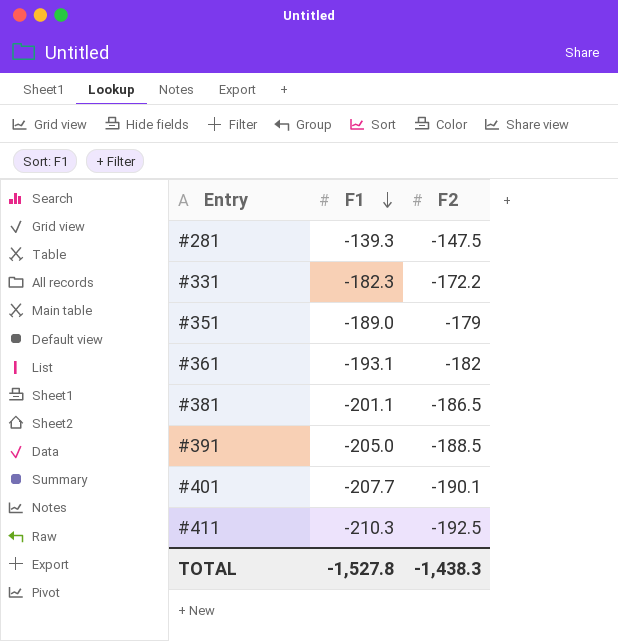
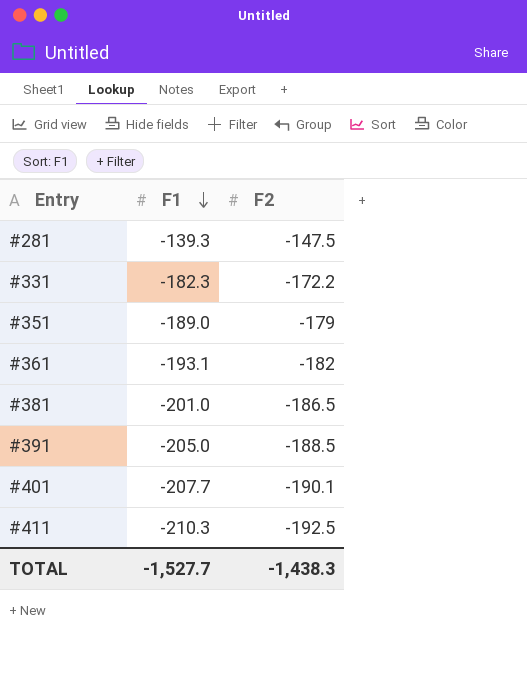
#381 | F1: -201.1 -> -201.0
TOTAL | F1: -1,527.8 -> -1,527.7

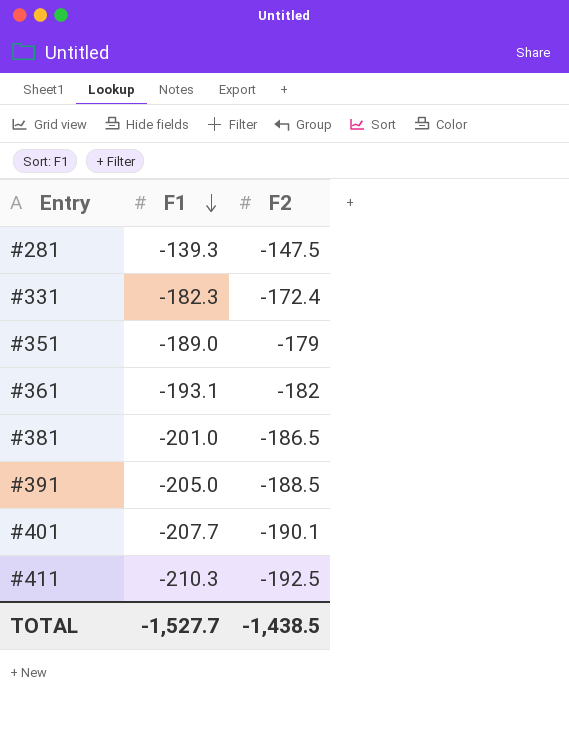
#331 | F2: -172.2 -> -172.4
TOTAL | F2: -1,438.3 -> -1,438.5

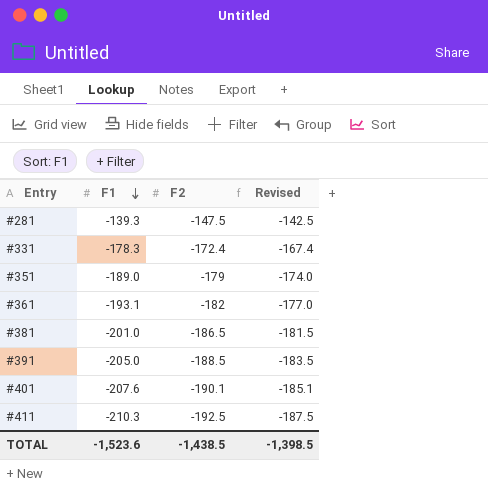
column Revised | formula: none -> [F2] + 5
#331 | F1: -182.3 -> -178.3
#401 | F1: -207.7 -> -207.6
TOTAL | F1: -1,527.7 -> -1,523.6

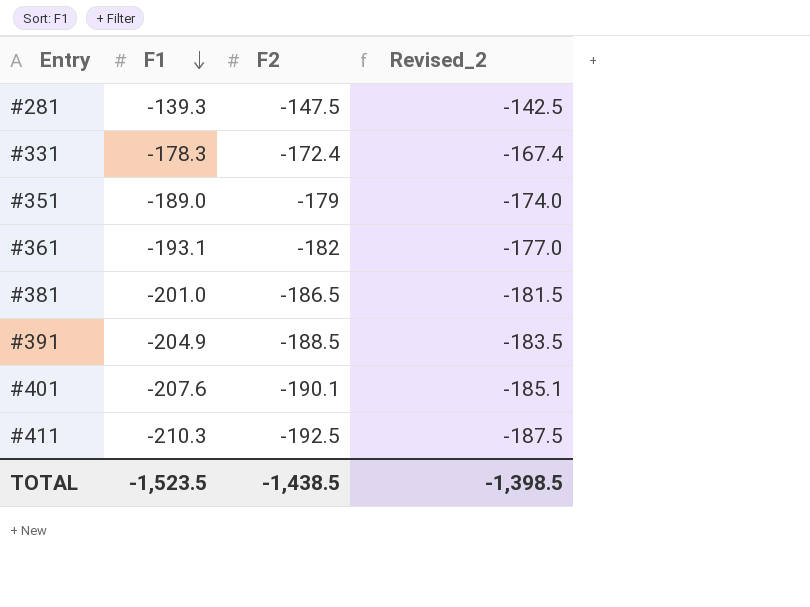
column name: Revised -> Revised_2
#391 | F1: -205.0 -> -204.9
TOTAL | F1: -1,523.6 -> -1,523.5

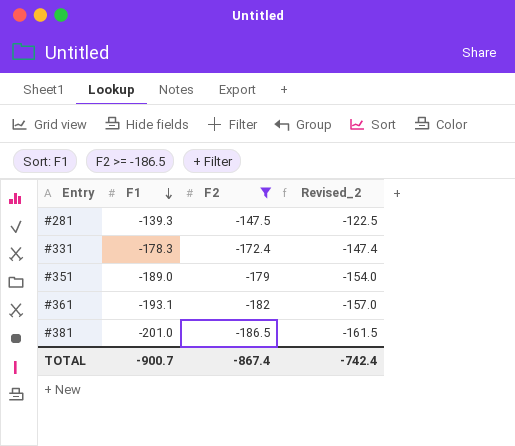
filter: none -> F2 >= -186.5
column Revised_2 | formula: [F2] + 5 -> [F2] + 25
TOTAL | F1: -1,523.5 -> -900.7
TOTAL | F2: -1,438.5 -> -867.4
TOTAL | Revised_2: -1,398.5 -> -742.4

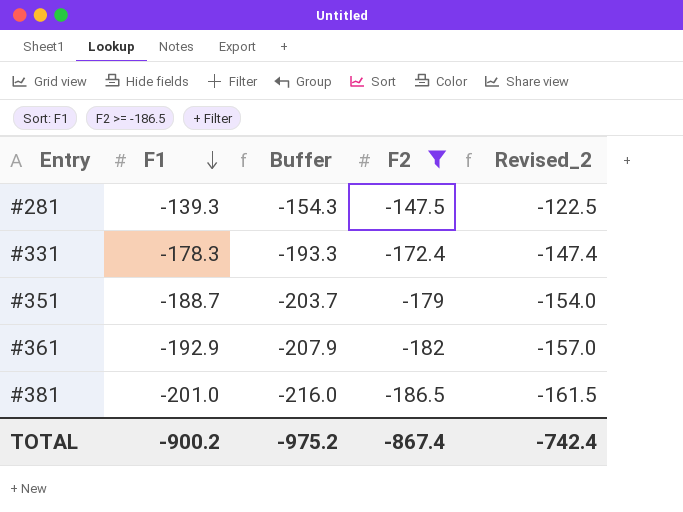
column Buffer | formula: none -> [F1] - 15
#351 | F1: -189.0 -> -188.7
#361 | F1: -193.1 -> -192.9
TOTAL | F1: -900.7 -> -900.2

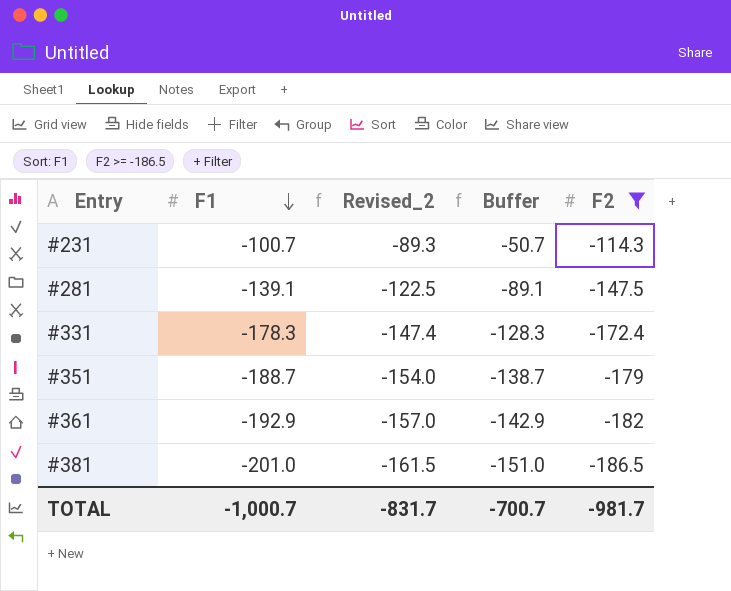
column Revised_2 | position: 5 -> 3
column Buffer | formula: [F1] - 15 -> [F1] + 50
row #231: none -> -100.7 | -89.3 | -50.7 | -114.3
#281 | F1: -139.3 -> -139.1
TOTAL | F1: -900.2 -> -1,000.7
TOTAL | Revised_2: -742.4 -> -831.7
TOTAL | Buffer: -975.2 -> -700.7
TOTAL | F2: -867.4 -> -981.7

